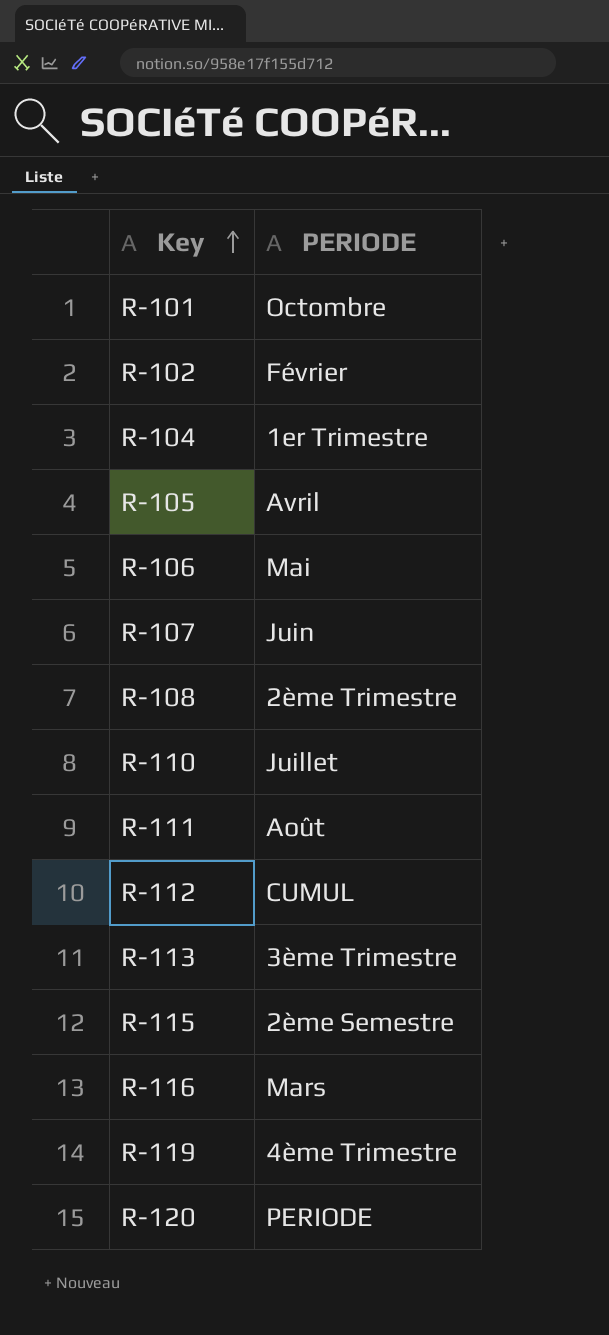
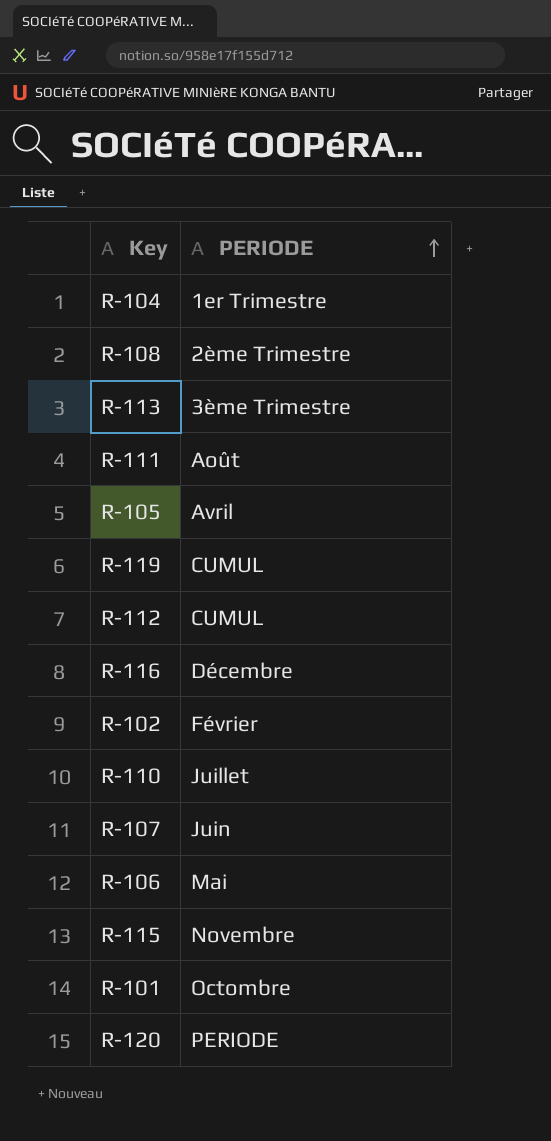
row order: Key ascending -> PERIODE ascending
R-119 | PERIODE: 4ème Trimestre -> CUMUL
R-116 | PERIODE: Mars -> Décembre
R-115 | PERIODE: 2ème Semestre -> Novembre

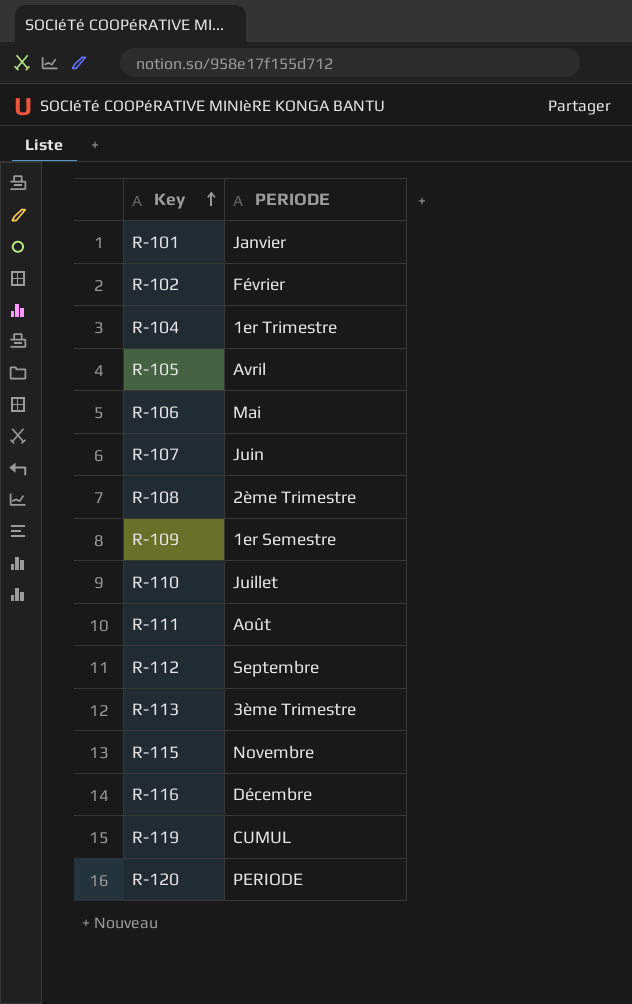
row order: PERIODE ascending -> Key ascending
R-101 | PERIODE: Octombre -> Janvier
row R-109: none -> 1er Semestre
R-112 | PERIODE: CUMUL -> Septembre

